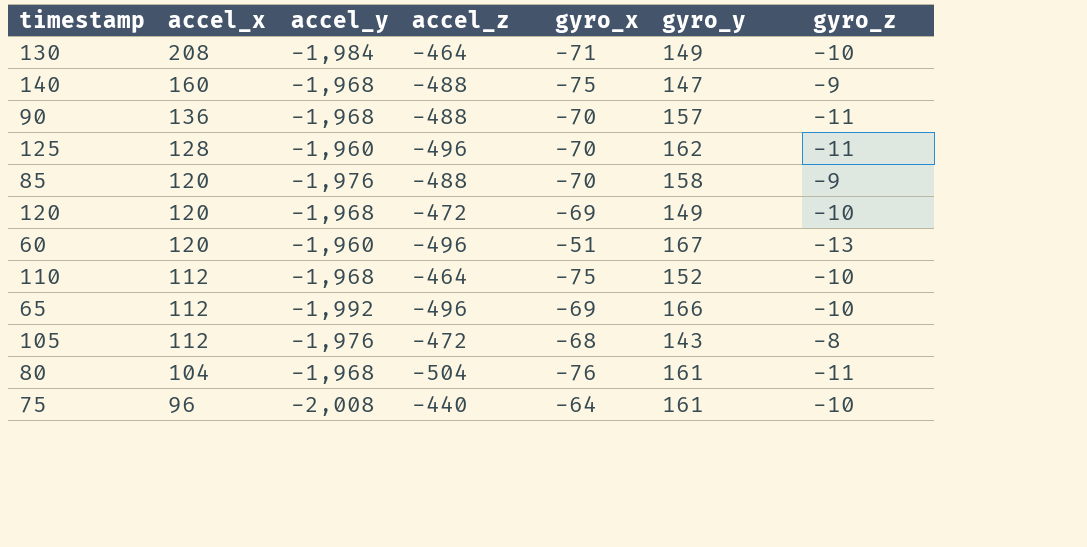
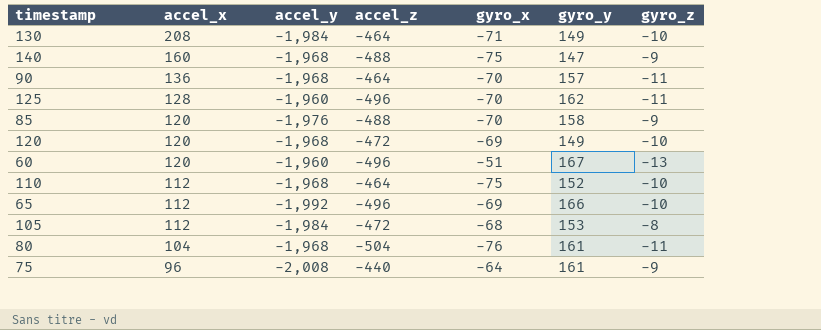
90 | accel_z: -488 -> -464
105 | accel_y: -1,976 -> -1,984
105 | gyro_y: 143 -> 153
75 | gyro_z: -10 -> -9

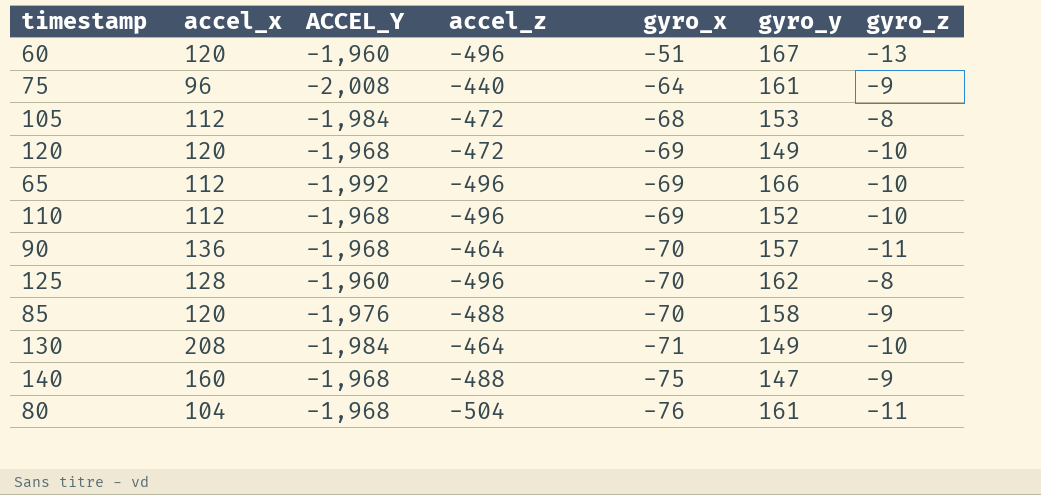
row order: accel_x descending -> gyro_x descending
column name: accel_y -> ACCEL_Y
110 | accel_z: -464 -> -496
110 | gyro_x: -75 -> -69
125 | gyro_z: -11 -> -8

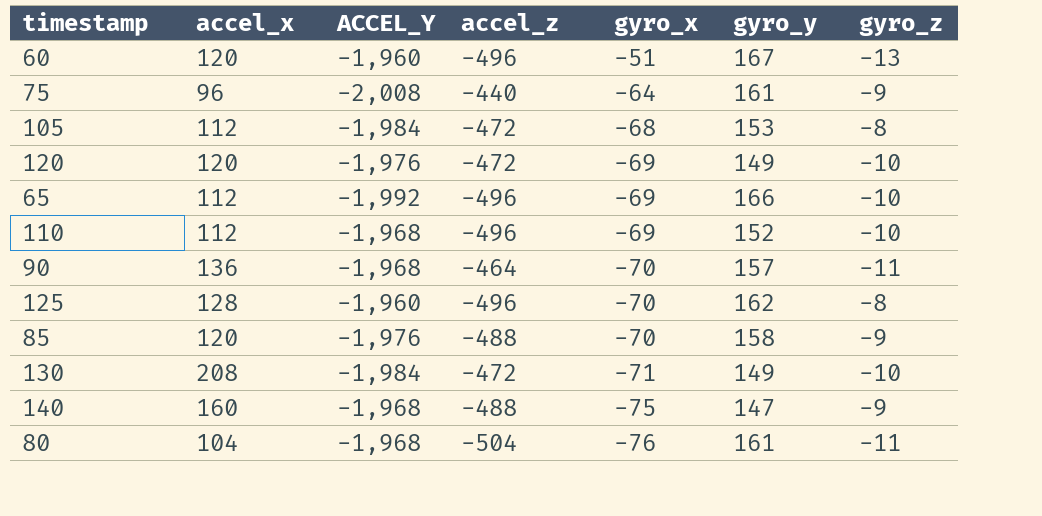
120 | ACCEL_Y: -1,968 -> -1,976
130 | accel_z: -464 -> -472

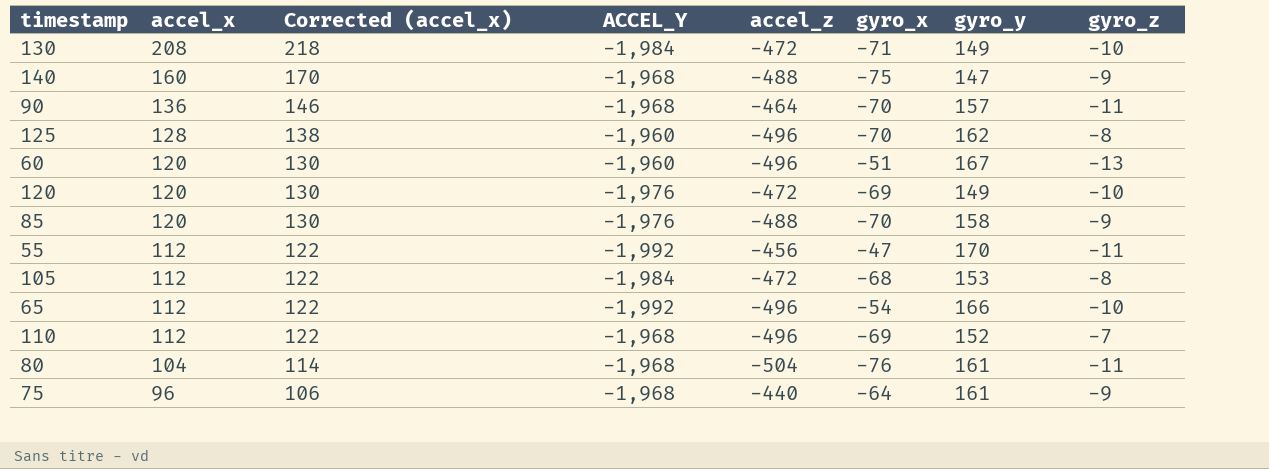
row order: gyro_x descending -> accel_x descending
column Corrected (accel_x) | formula: none -> [accel_x] + 10
row 55: none -> 112 | 122 | -1,992 | -456 | -47 | 170 | -11
65 | gyro_x: -69 -> -54
110 | gyro_z: -10 -> -7
75 | ACCEL_Y: -2,008 -> -1,968

